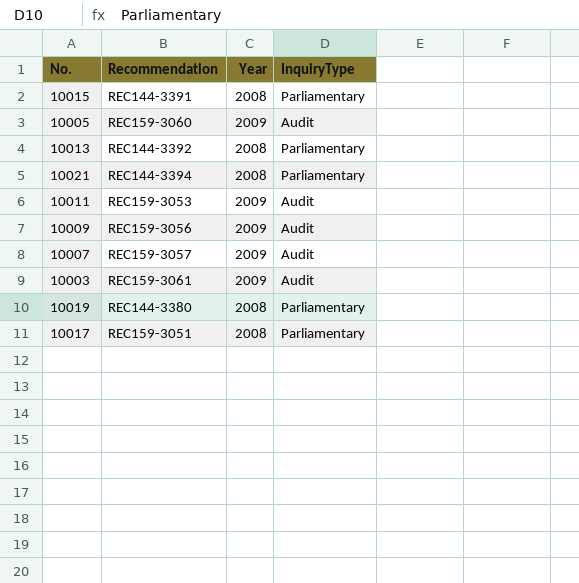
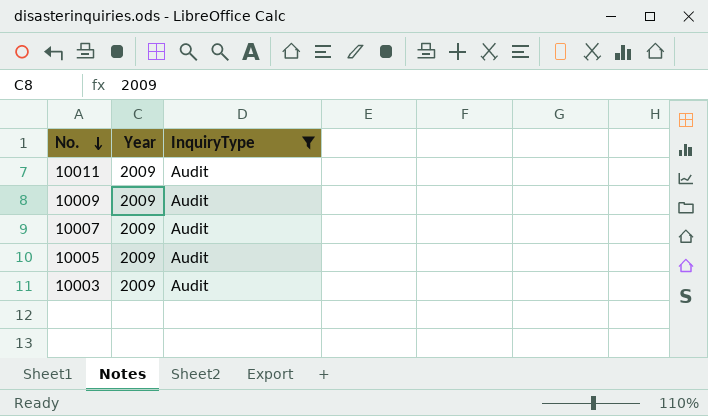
filter: none -> InquiryType = Audit
row order: none -> No. descending
column Recommendation | position: 2 -> none

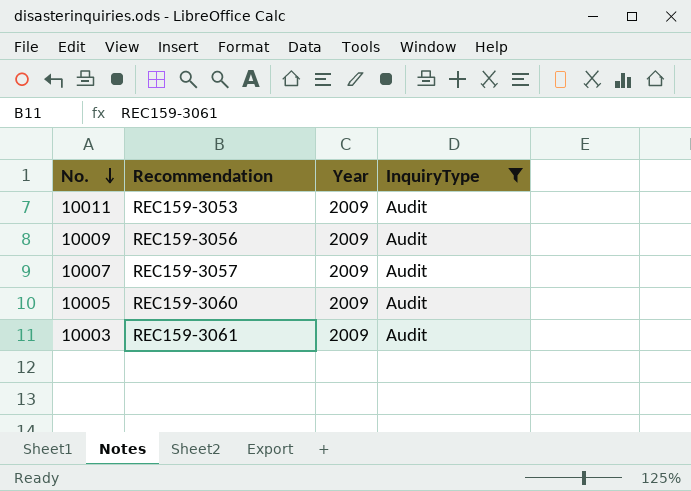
column Recommendation | position: none -> 2

